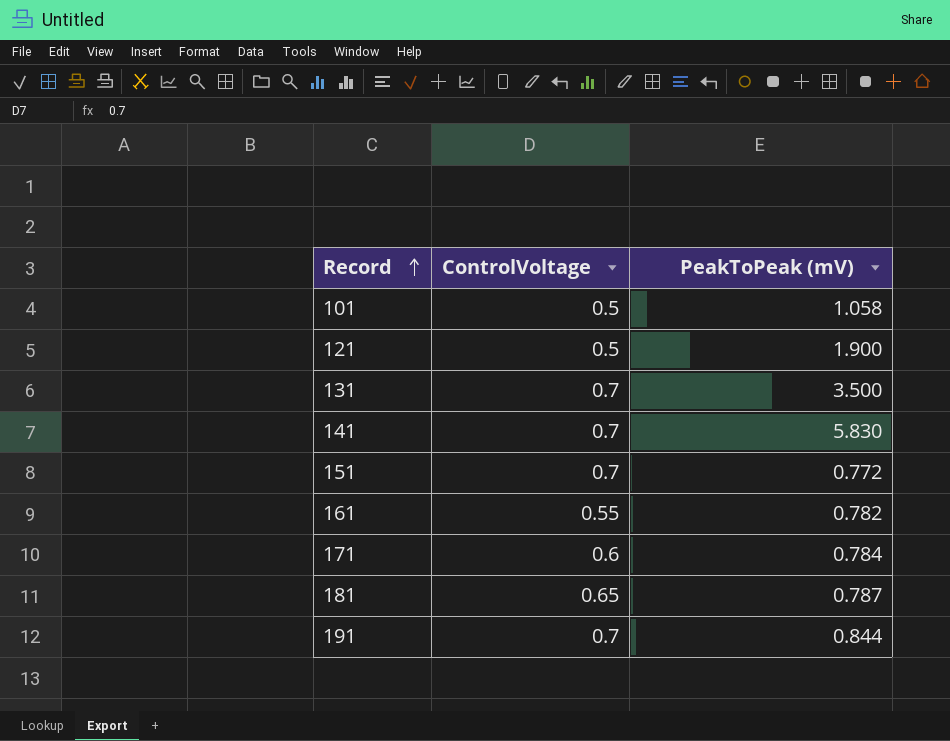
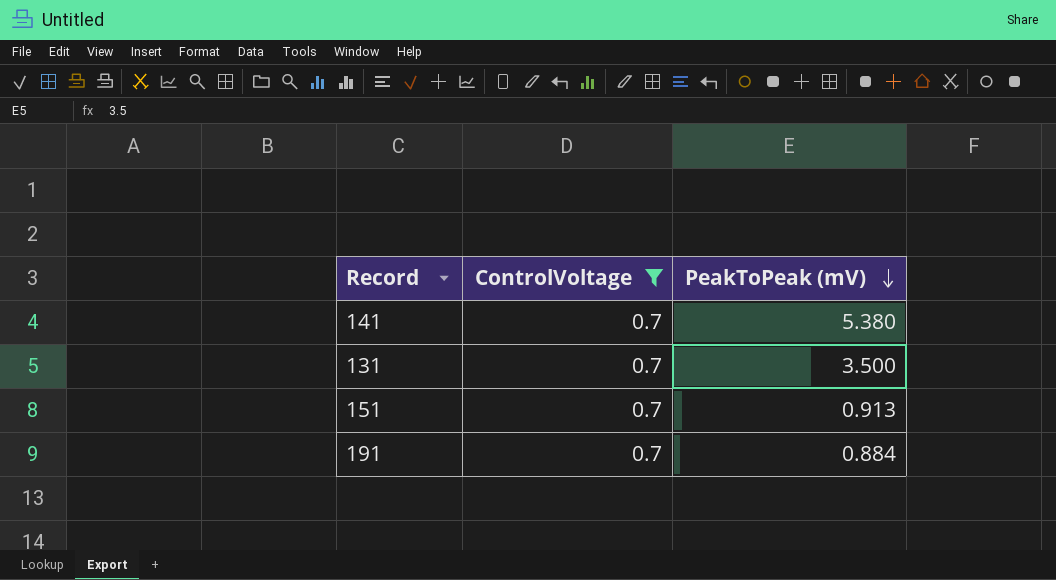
filter: none -> ControlVoltage = 0.7
row order: Record ascending -> PeakToPeak (mV) descending
141 | PeakToPeak (mV): 5.830 -> 5.380
151 | PeakToPeak (mV): 0.772 -> 0.913
191 | PeakToPeak (mV): 0.844 -> 0.884

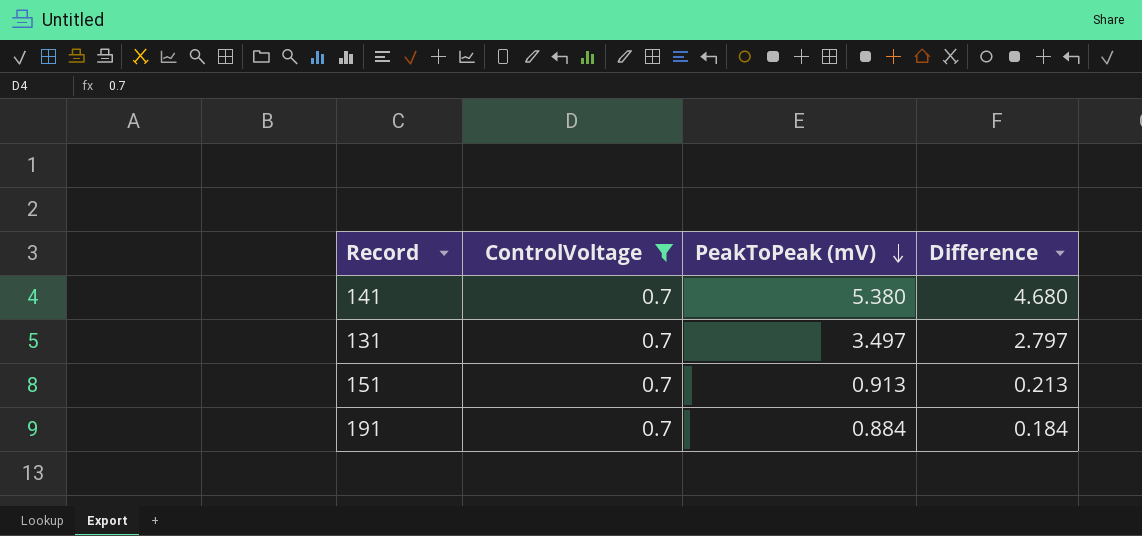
column Difference | formula: none -> [PeakToPeak (mV)] - [ControlVoltage]
131 | PeakToPeak (mV): 3.500 -> 3.497

